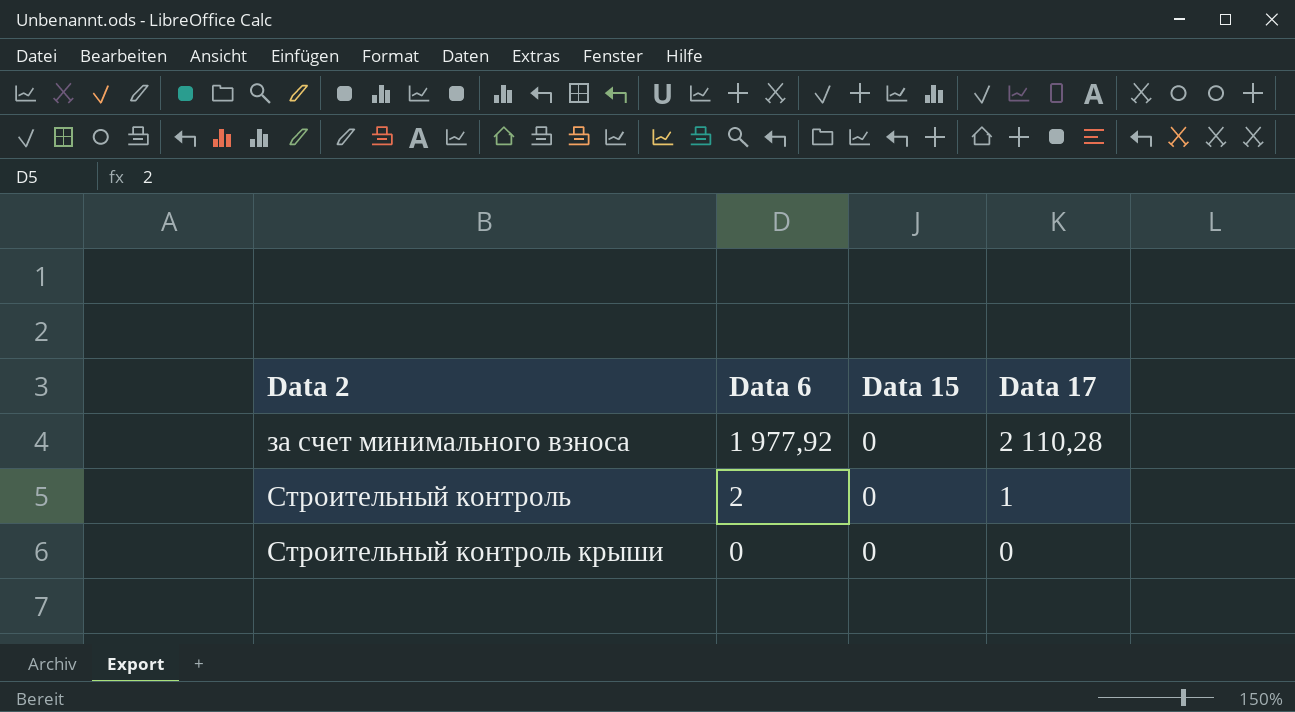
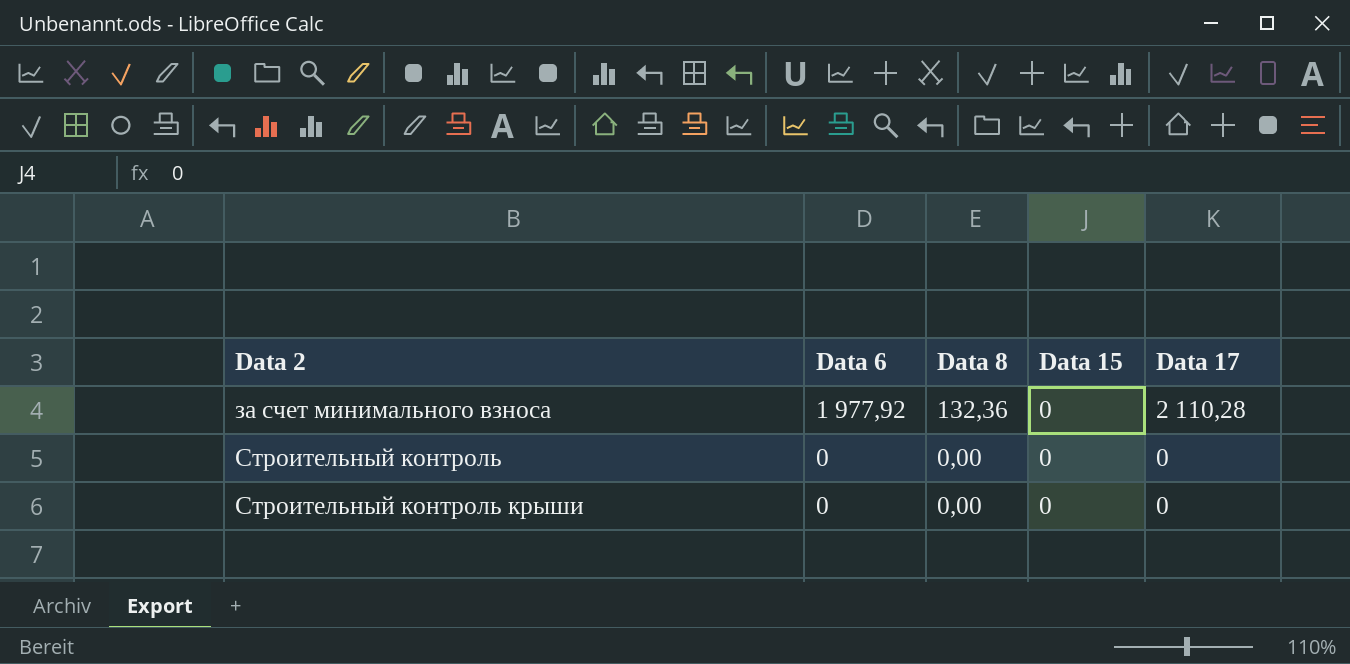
column Data 8 | position: none -> 3
Строительный контроль | Data 6: 2 -> 0
Строительный контроль | Data 17: 1 -> 0

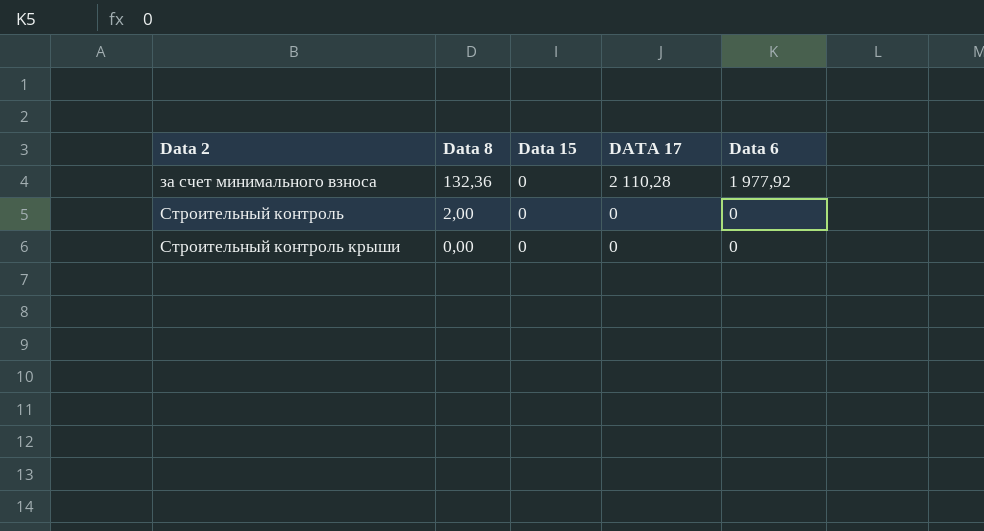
column name: Data 17 -> DATA 17
column Data 6 | position: 2 -> 5
Строительный контроль | Data 8: 0,00 -> 2,00

